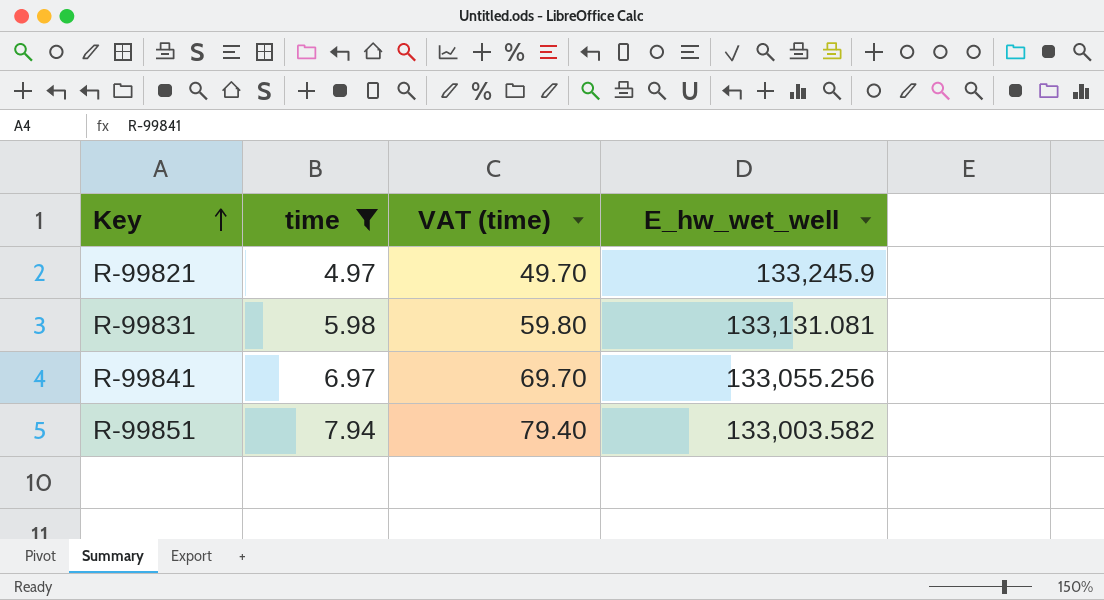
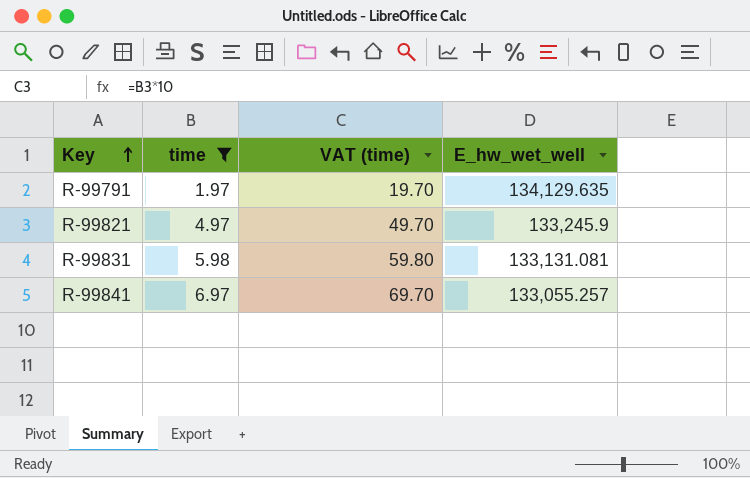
row R-99851: 7.94 | 79.40 | 133,003.582 -> none
row R-99791: none -> 1.97 | 19.70 | 134,129.635
R-99841 | E_hw_wet_well: 133,055.256 -> 133,055.257

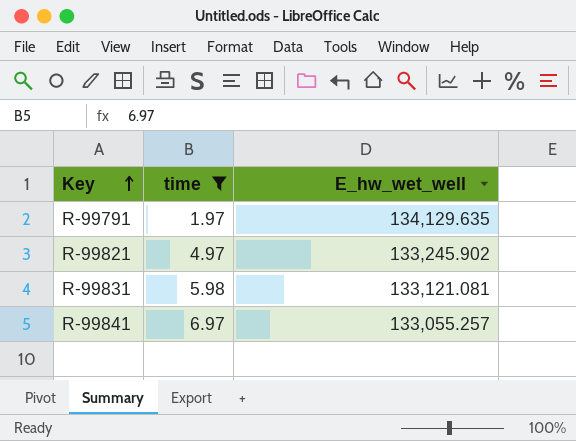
column VAT (time) | formula: [time] * 10 -> none
R-99821 | E_hw_wet_well: 133,245.9 -> 133,245.902
R-99831 | E_hw_wet_well: 133,131.081 -> 133,121.081

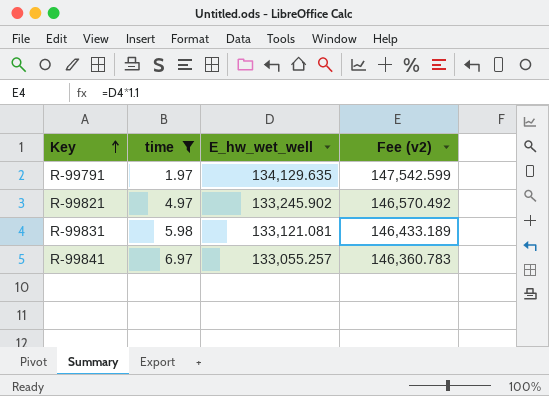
column Fee (v2) | formula: none -> [E_hw_wet_well] * 1.1

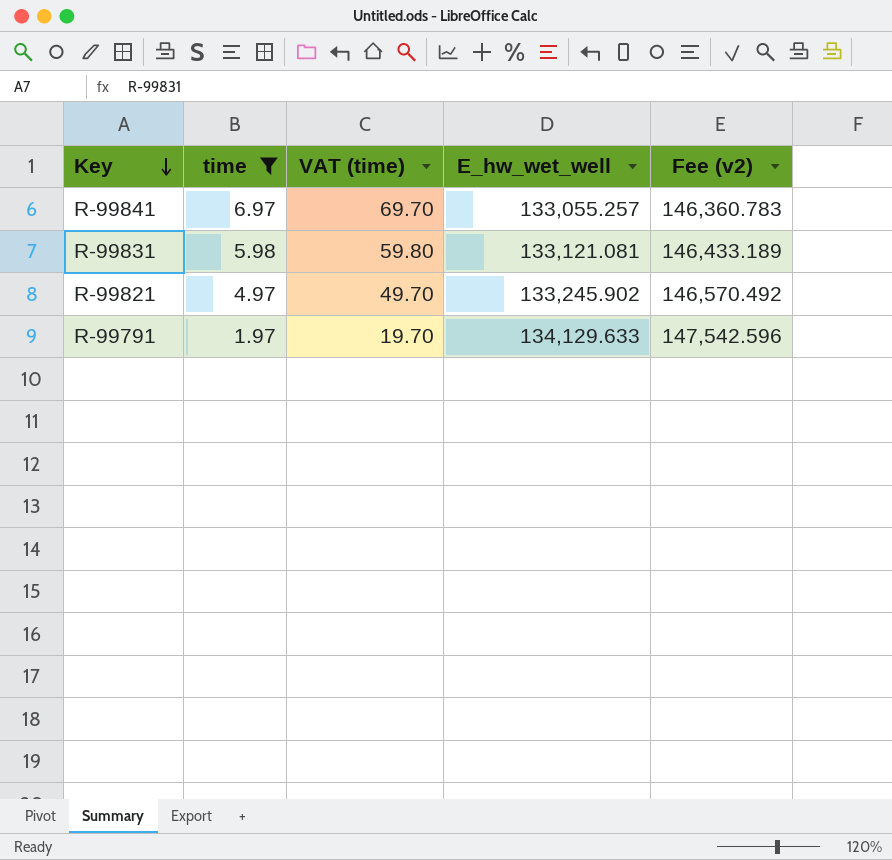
row order: Key ascending -> Key descending
column VAT (time) | formula: none -> [time] * 10
R-99791 | E_hw_wet_well: 134,129.635 -> 134,129.633
R-99791 | Fee (v2): 147,542.599 -> 147,542.596

